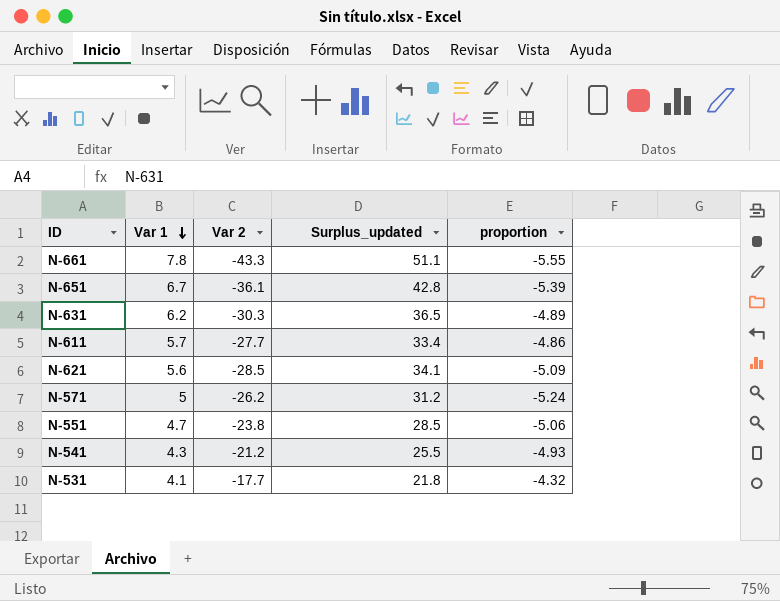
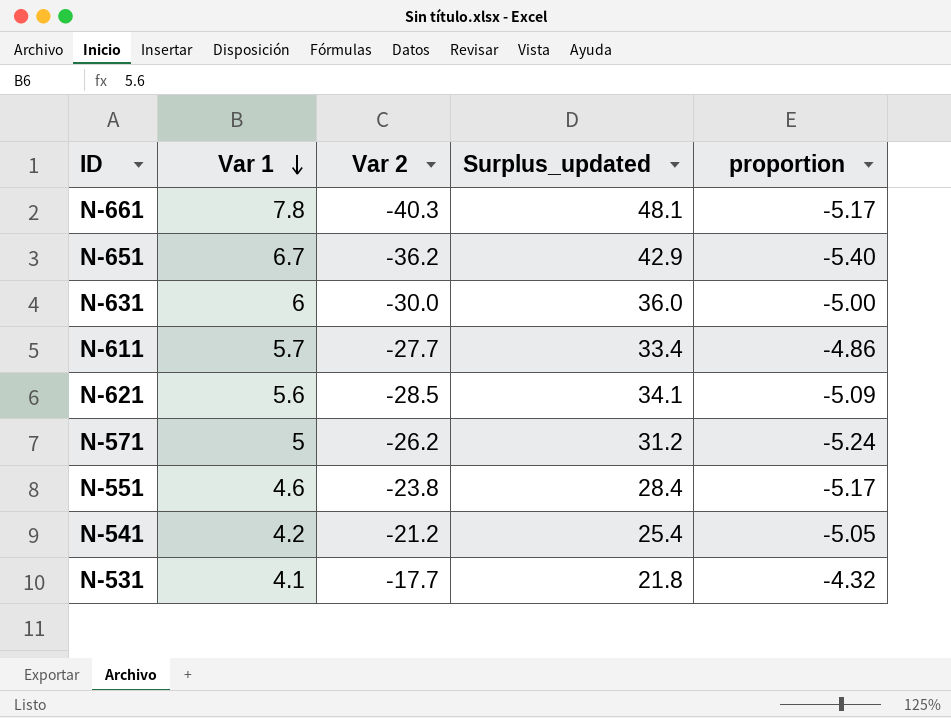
N-661 | Var 2: -43.3 -> -40.3
N-661 | Surplus_updated: 51.1 -> 48.1
N-661 | proportion: -5.55 -> -5.17
N-651 | Var 2: -36.1 -> -36.2
N-651 | Surplus_updated: 42.8 -> 42.9
N-651 | proportion: -5.39 -> -5.40
N-631 | Var 1: 6.2 -> 6
N-631 | Var 2: -30.3 -> -30.0
N-631 | Surplus_updated: 36.5 -> 36.0
N-631 | proportion: -4.89 -> -5.00
N-551 | Var 1: 4.7 -> 4.6
N-551 | Surplus_updated: 28.5 -> 28.4
N-551 | proportion: -5.06 -> -5.17
N-541 | Var 1: 4.3 -> 4.2
N-541 | Surplus_updated: 25.5 -> 25.4
N-541 | proportion: -4.93 -> -5.05

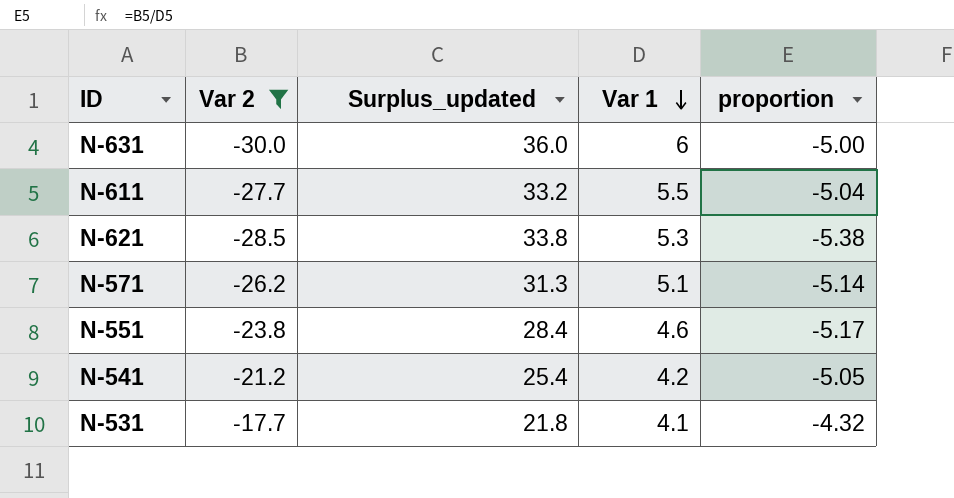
filter: none -> Var 2 >= -30.0
column Var 1 | position: 2 -> 4
N-611 | Surplus_updated: 33.4 -> 33.2
N-611 | Var 1: 5.7 -> 5.5
N-611 | proportion: -4.86 -> -5.04
N-621 | Surplus_updated: 34.1 -> 33.8
N-621 | Var 1: 5.6 -> 5.3
N-621 | proportion: -5.09 -> -5.38
N-571 | Surplus_updated: 31.2 -> 31.3
N-571 | Var 1: 5 -> 5.1
N-571 | proportion: -5.24 -> -5.14

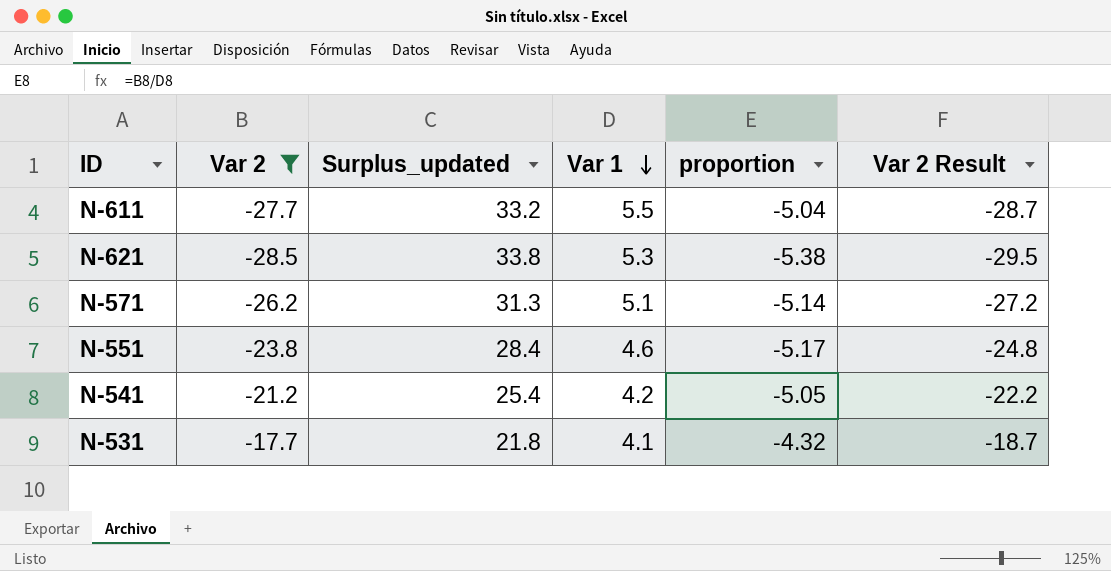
column Var 2 Result | formula: none -> [Var 2] - 1
row N-631: -30.0 | 36.0 | 6 | -5.00 -> none

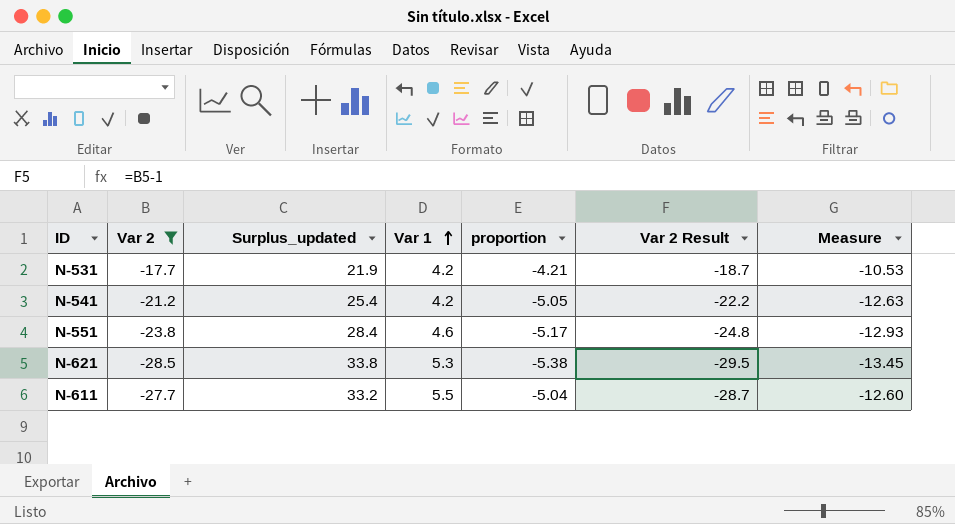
row order: Var 1 descending -> Var 1 ascending
column Measure | formula: none -> [proportion] * 2.5
row N-571: -26.2 | 31.3 | 5.1 | -5.14 | -27.2 -> none
N-531 | Surplus_updated: 21.8 -> 21.9
N-531 | Var 1: 4.1 -> 4.2
N-531 | proportion: -4.32 -> -4.21

